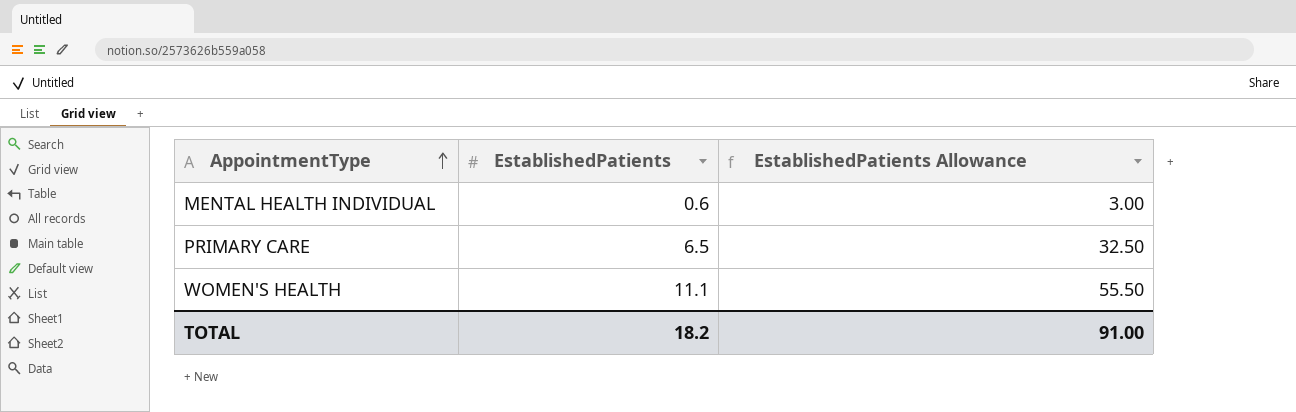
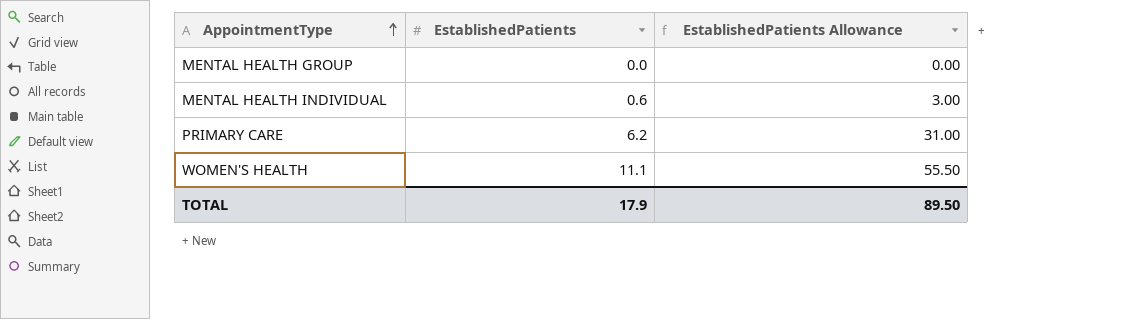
row MENTAL HEALTH GROUP: none -> 0.0 | 0.00
PRIMARY CARE | EstablishedPatients: 6.5 -> 6.2
PRIMARY CARE | EstablishedPatients Allowance: 32.50 -> 31.00
TOTAL | EstablishedPatients: 18.2 -> 17.9
TOTAL | EstablishedPatients Allowance: 91.00 -> 89.50

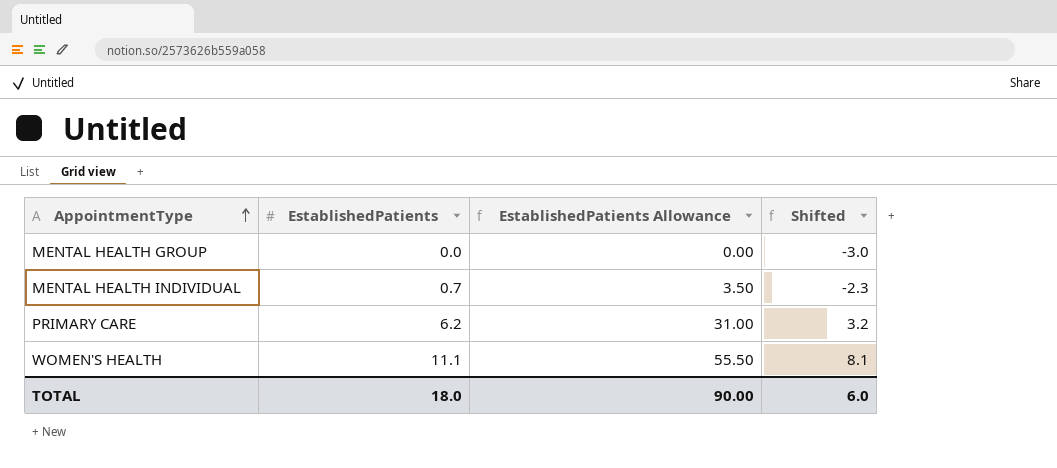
column Shifted | formula: none -> [EstablishedPatients] - 3
MENTAL HEALTH INDIVIDUAL | EstablishedPatients: 0.6 -> 0.7
MENTAL HEALTH INDIVIDUAL | EstablishedPatients Allowance: 3.00 -> 3.50
TOTAL | EstablishedPatients: 17.9 -> 18.0
TOTAL | EstablishedPatients Allowance: 89.50 -> 90.00

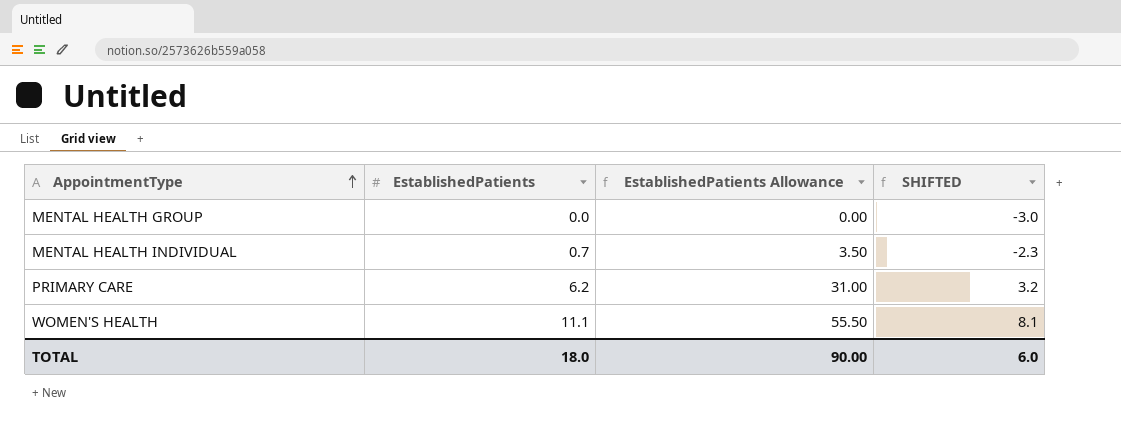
column name: Shifted -> SHIFTED

